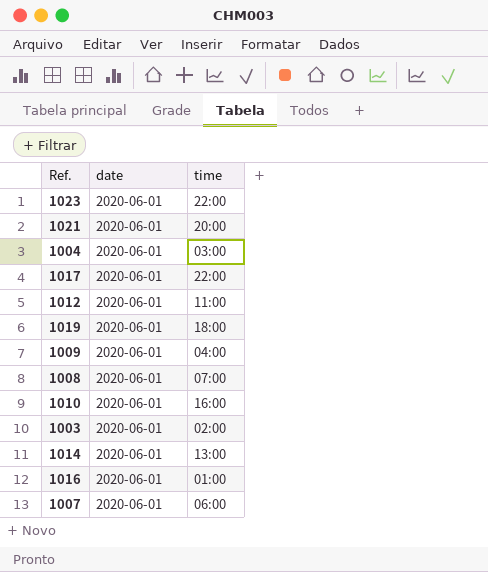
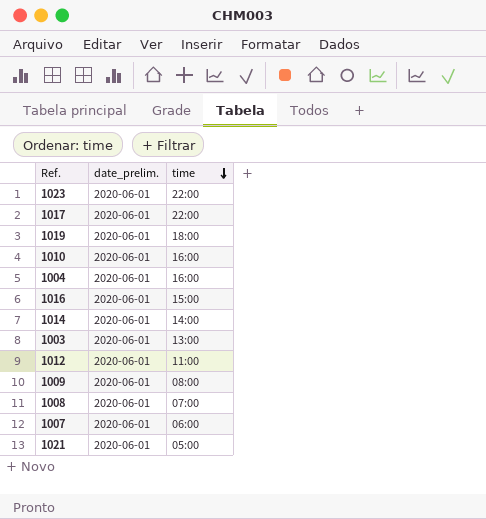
row order: none -> time descending
column name: date -> date_prelim.
1004 | time: 03:00 -> 16:00
1016 | time: 01:00 -> 15:00
1014 | time: 13:00 -> 14:00
1003 | time: 02:00 -> 13:00
1009 | time: 04:00 -> 08:00
1021 | time: 20:00 -> 05:00

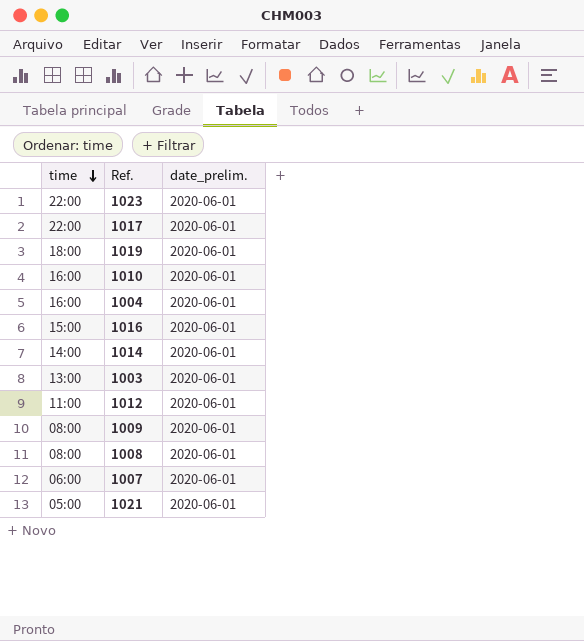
column time | position: 3 -> 1
1008 | time: 07:00 -> 08:00

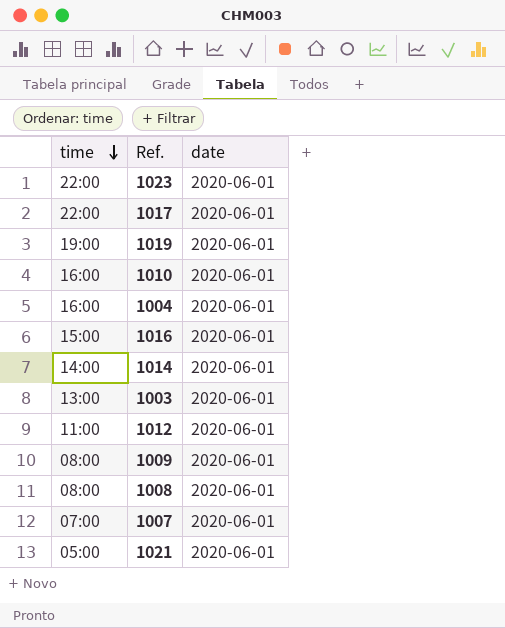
column name: date_prelim. -> date
1019 | time: 18:00 -> 19:00
1007 | time: 06:00 -> 07:00

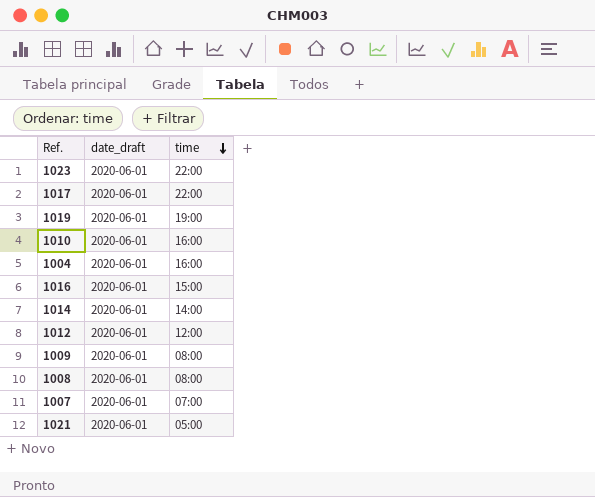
column name: date -> date_draft
column time | position: 1 -> 3
row 1003: 13:00 | 2020-06-01 -> none
1012 | time: 11:00 -> 12:00

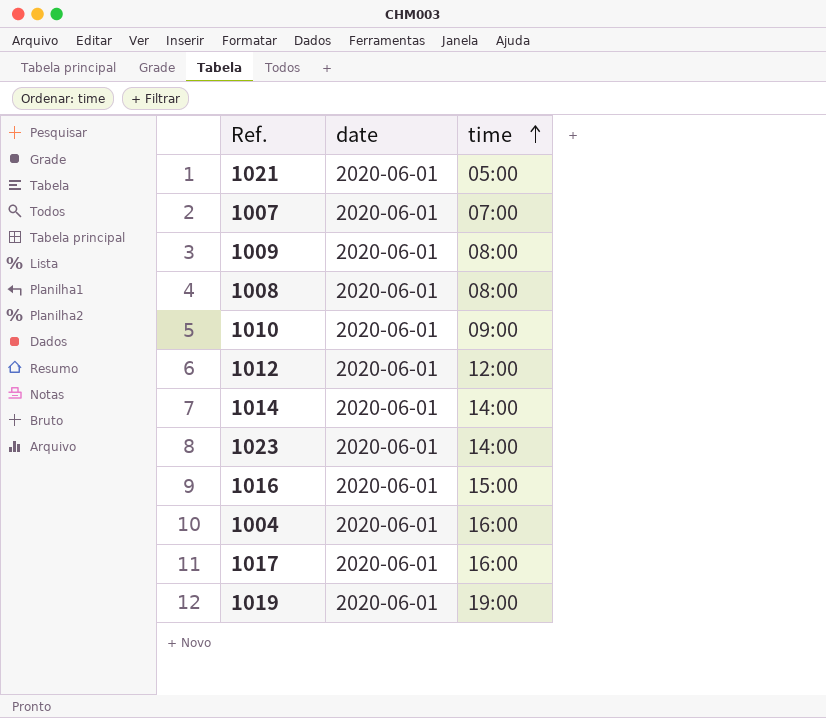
row order: time descending -> time ascending
column name: date_draft -> date
1010 | time: 16:00 -> 09:00
1023 | time: 22:00 -> 14:00
1017 | time: 22:00 -> 16:00

